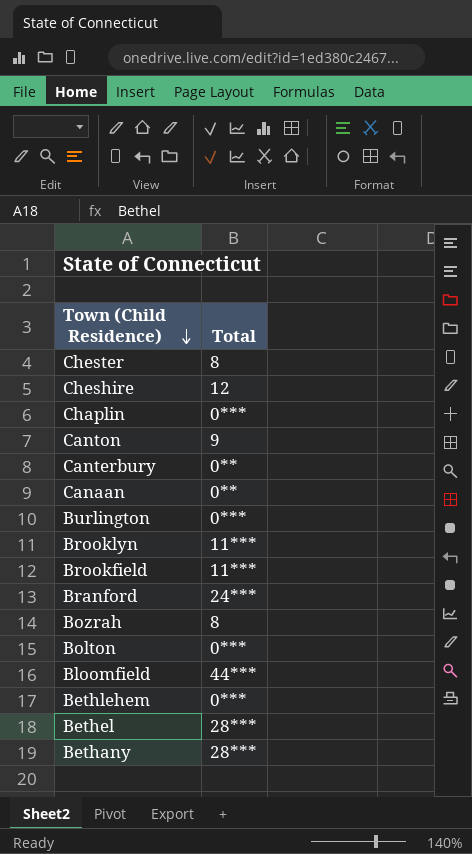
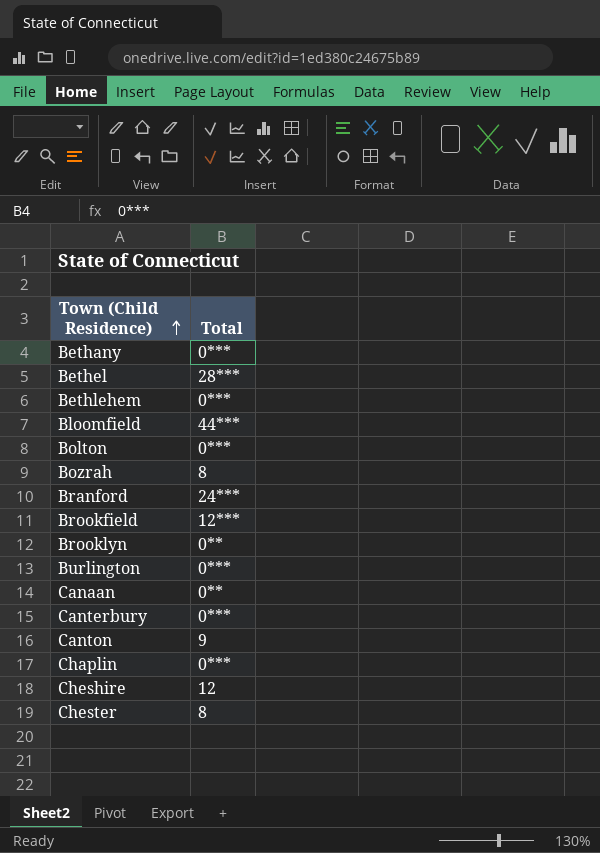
row order: Town (Child Residence) descending -> Town (Child Residence) ascending
Bethany | Total: 28*** -> 0***
Brookfield | Total: 11*** -> 12***
Brooklyn | Total: 11*** -> 0**
Canterbury | Total: 0** -> 0***

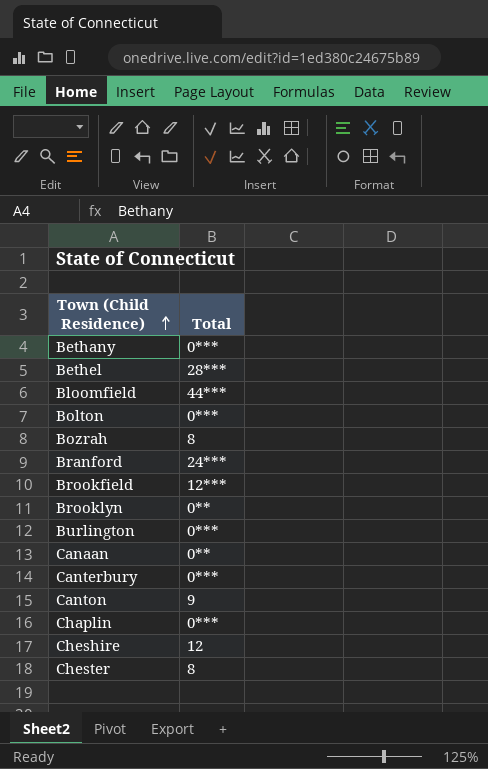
row Bethlehem: 0*** -> none

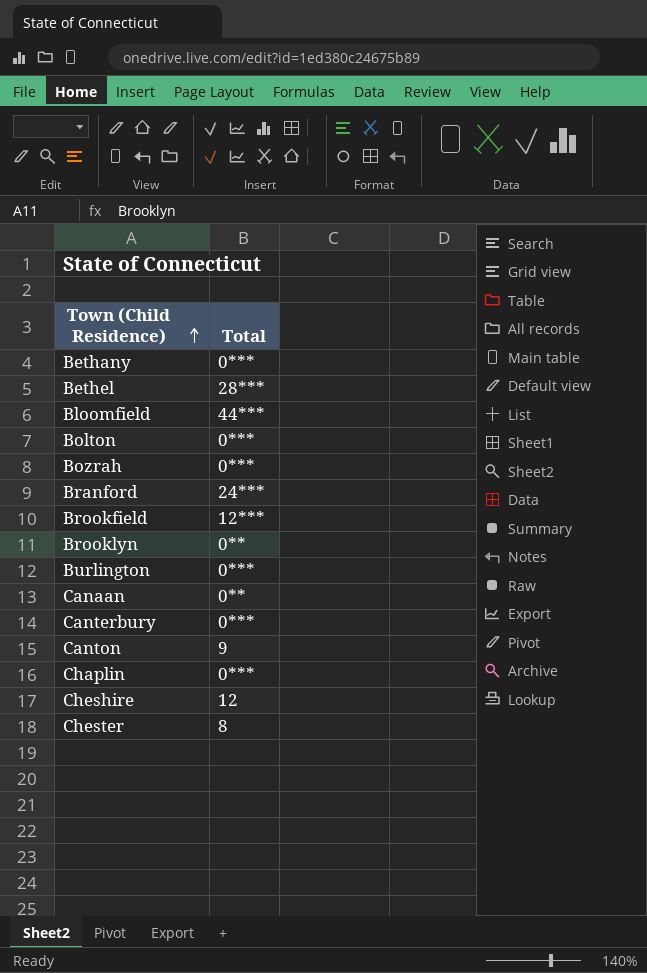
Bozrah | Total: 8 -> 0***

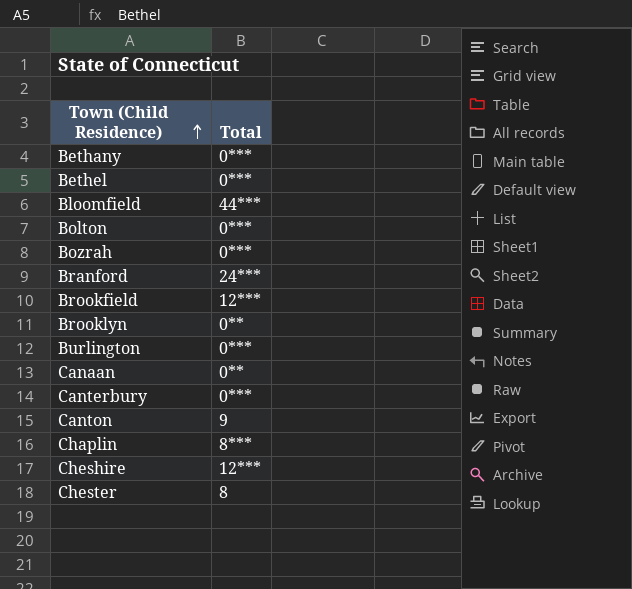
Bethel | Total: 28*** -> 0***
Chaplin | Total: 0*** -> 8***
Cheshire | Total: 12 -> 12***

